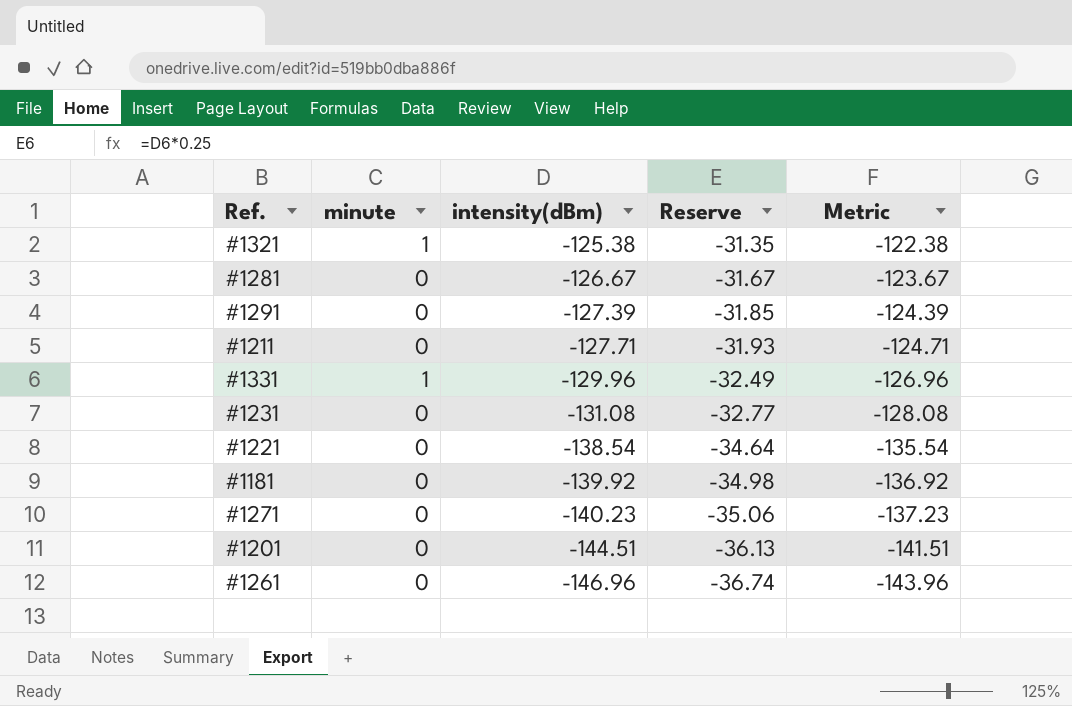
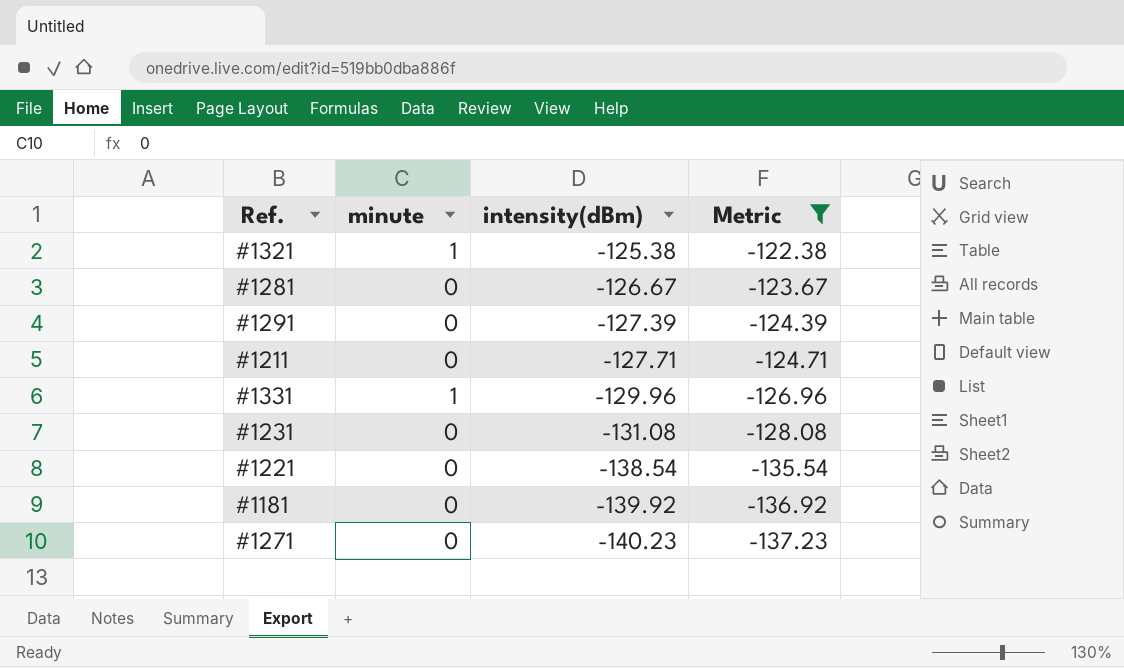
filter: none -> Metric >= -137.23
column Reserve | formula: [intensity(dBm)] * 0.25 -> none

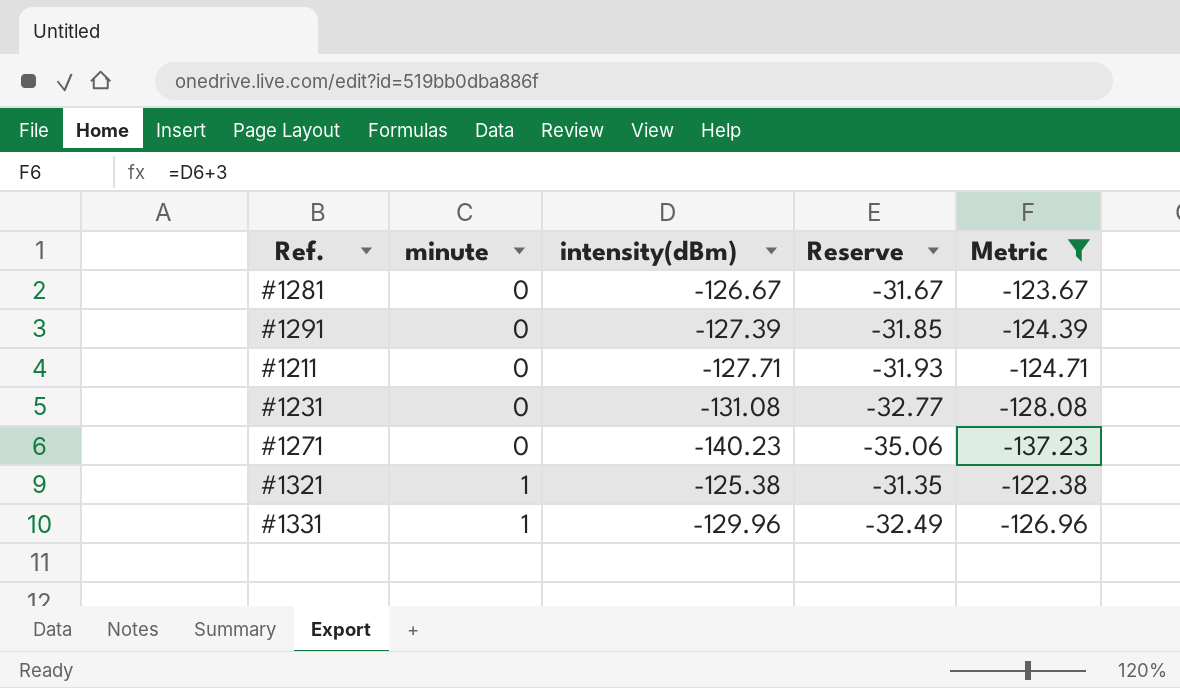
row order: intensity(dBm) descending -> minute ascending
column Reserve | formula: none -> [intensity(dBm)] * 0.25
row #1221: 0 | -138.54 | -135.54 -> none
row #1181: 0 | -139.92 | -136.92 -> none

